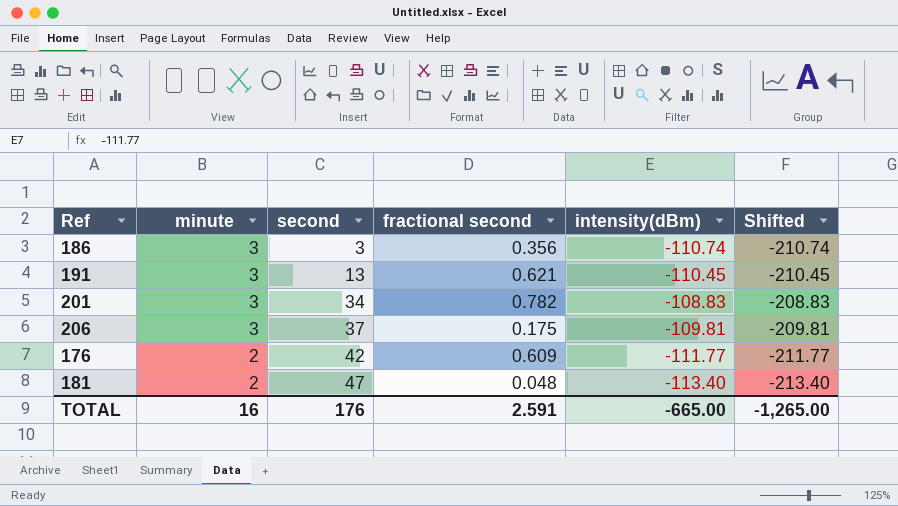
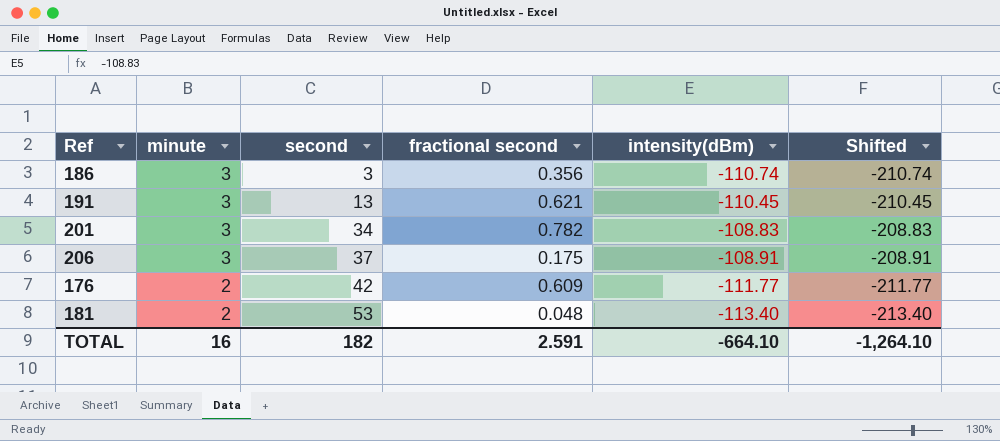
206 | intensity(dBm): -109.81 -> -108.91
206 | Shifted: -209.81 -> -208.91
181 | second: 47 -> 53
TOTAL | second: 176 -> 182
TOTAL | intensity(dBm): -665.00 -> -664.10
TOTAL | Shifted: -1,265.00 -> -1,264.10

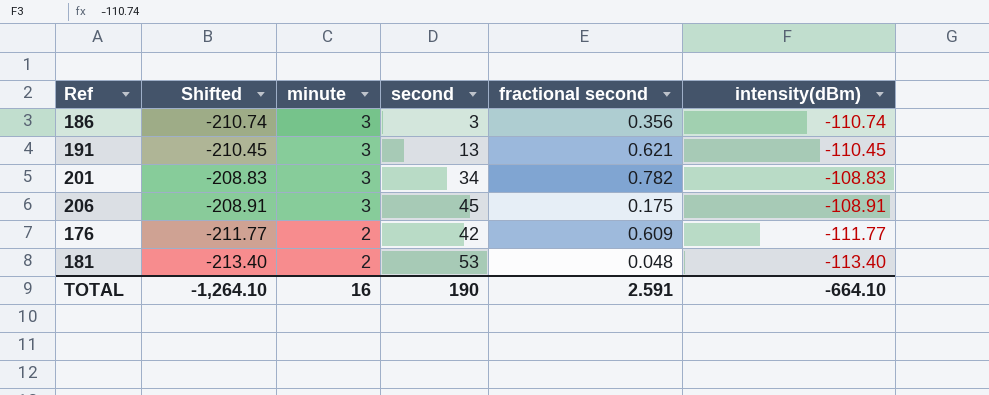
column Shifted | position: 6 -> 2
206 | second: 37 -> 45
TOTAL | second: 182 -> 190

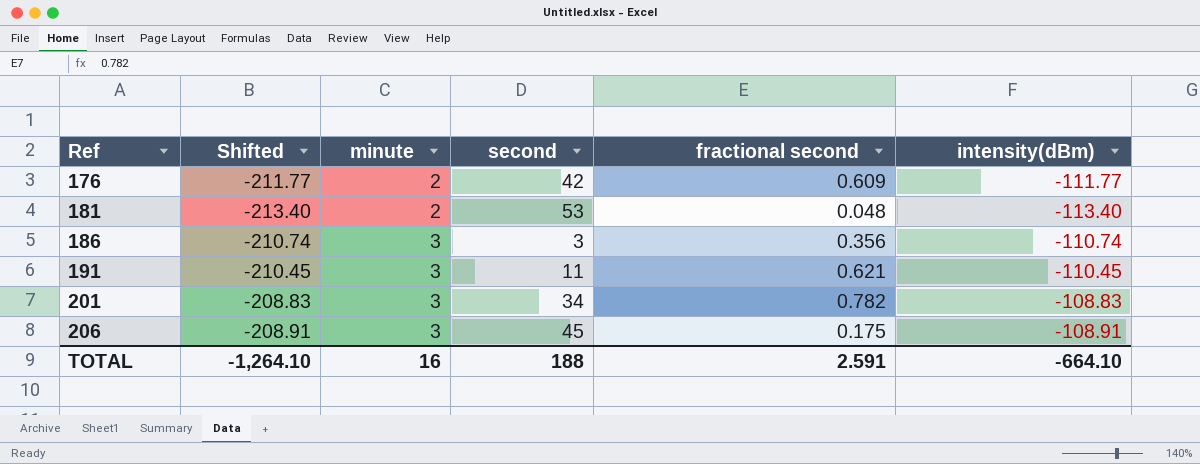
row order: minute descending -> Ref ascending
191 | second: 13 -> 11
TOTAL | second: 190 -> 188

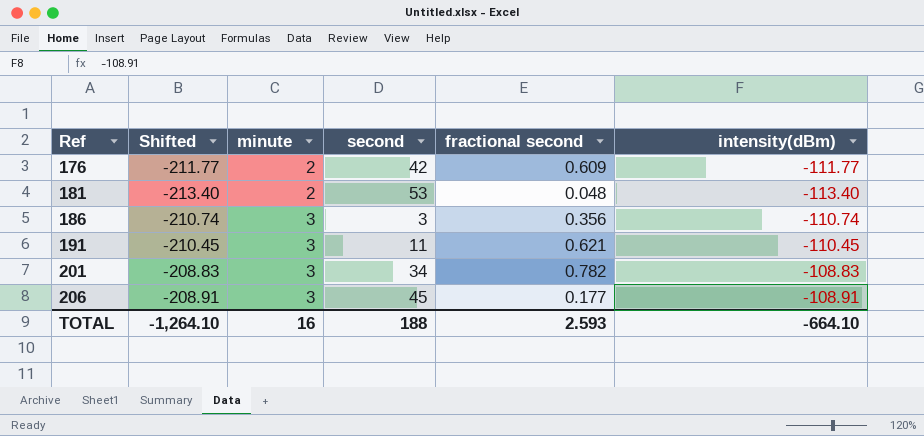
206 | fractional second: 0.175 -> 0.177
TOTAL | fractional second: 2.591 -> 2.593

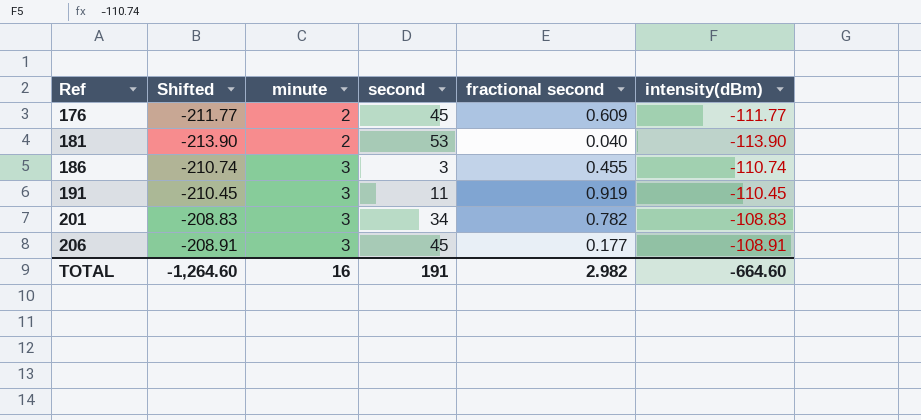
176 | second: 42 -> 45
181 | Shifted: -213.40 -> -213.90
181 | fractional second: 0.048 -> 0.040
181 | intensity(dBm): -113.40 -> -113.90
186 | fractional second: 0.356 -> 0.455
191 | fractional second: 0.621 -> 0.919
TOTAL | Shifted: -1,264.10 -> -1,264.60
TOTAL | second: 188 -> 191
TOTAL | fractional second: 2.593 -> 2.982
TOTAL | intensity(dBm): -664.10 -> -664.60

